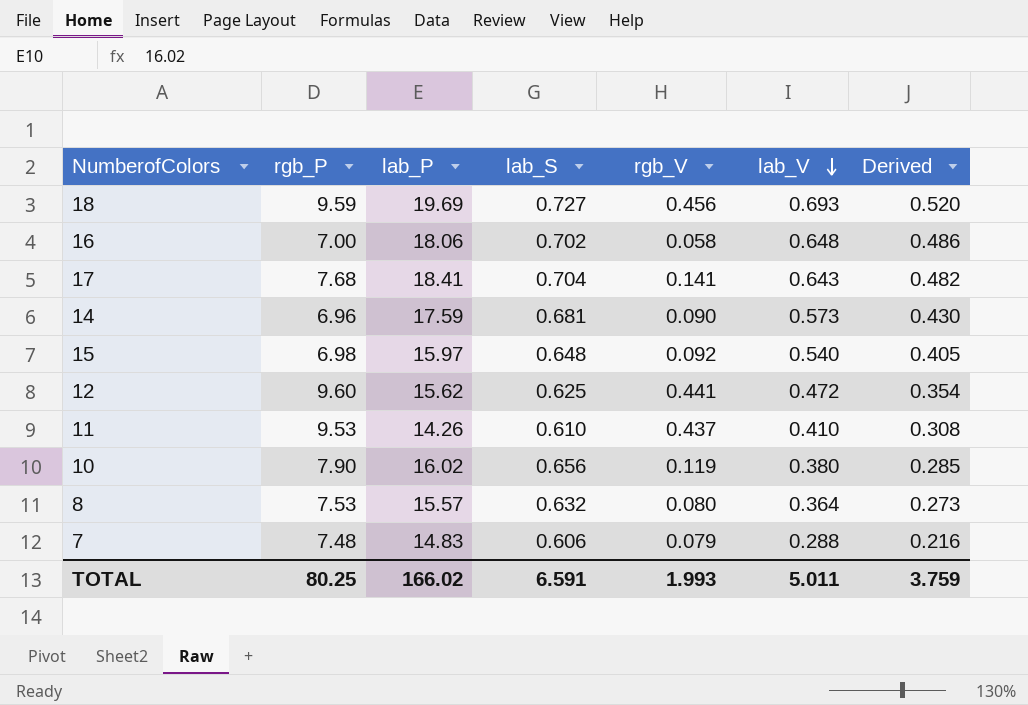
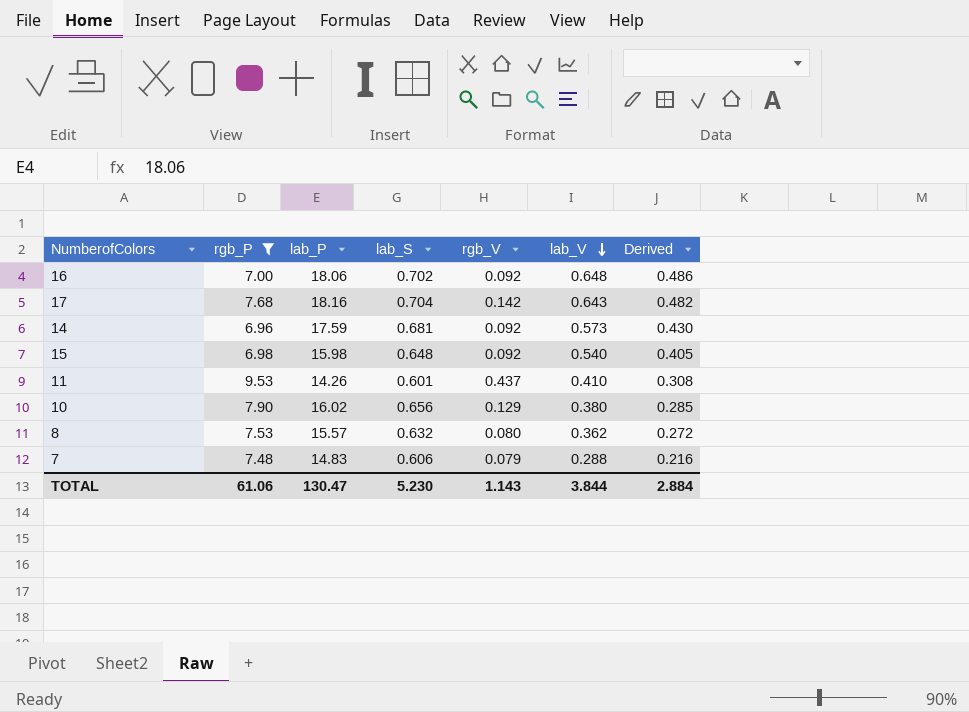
filter: none -> rgb_P <= 9.53
16 | rgb_V: 0.058 -> 0.092
17 | lab_P: 18.41 -> 18.16
17 | rgb_V: 0.141 -> 0.142
14 | rgb_V: 0.090 -> 0.092
15 | lab_P: 15.97 -> 15.98
11 | lab_S: 0.610 -> 0.601
10 | rgb_V: 0.119 -> 0.129
8 | lab_V: 0.364 -> 0.362
8 | Derived: 0.273 -> 0.272
TOTAL | rgb_P: 80.25 -> 61.06
TOTAL | lab_P: 166.02 -> 130.47
TOTAL | lab_S: 6.591 -> 5.230
TOTAL | rgb_V: 1.993 -> 1.143
TOTAL | lab_V: 5.011 -> 3.844
TOTAL | Derived: 3.759 -> 2.884

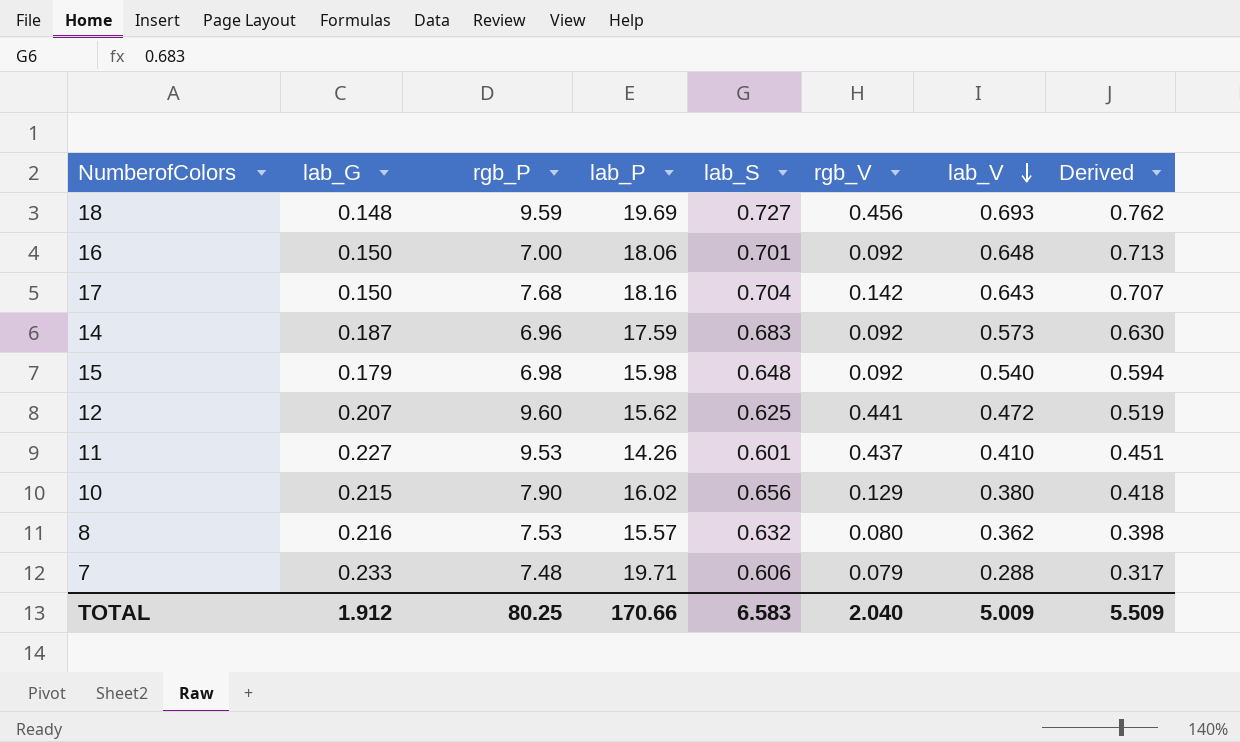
filter: rgb_P <= 9.53 -> none
column lab_G | position: none -> 2
column Derived | formula: [lab_V] * 0.75 -> [lab_V] * 1.1
16 | lab_S: 0.702 -> 0.701
14 | lab_S: 0.681 -> 0.683
7 | lab_P: 14.83 -> 19.71
TOTAL | rgb_P: 61.06 -> 80.25
TOTAL | lab_P: 130.47 -> 170.66
TOTAL | lab_S: 5.230 -> 6.583
TOTAL | rgb_V: 1.143 -> 2.040
TOTAL | lab_V: 3.844 -> 5.009
TOTAL | Derived: 2.884 -> 5.509

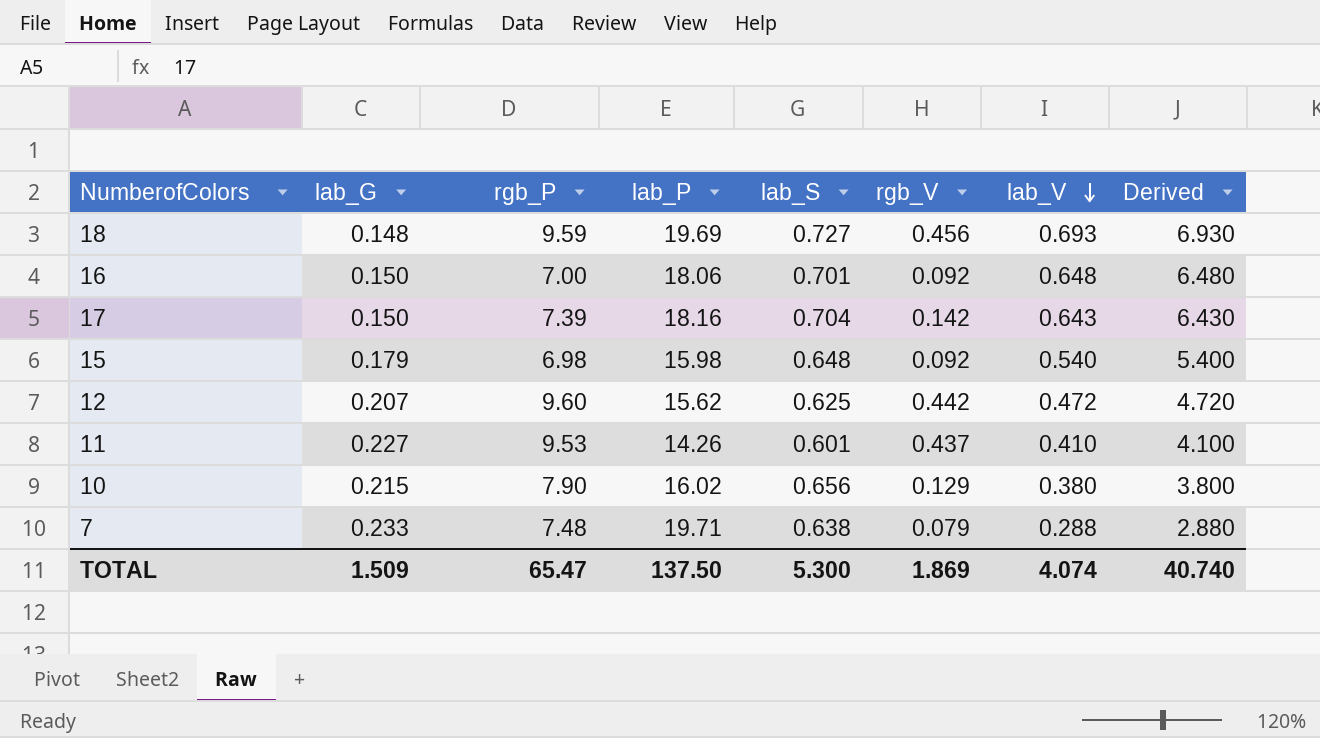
column Derived | formula: [lab_V] * 1.1 -> [lab_V] * 10
row 14: 0.187 | 6.96 | 17.59 | 0.683 | 0.092 | 0.573 | 0.630 -> none
row 8: 0.216 | 7.53 | 15.57 | 0.632 | 0.080 | 0.362 | 0.398 -> none
17 | rgb_P: 7.68 -> 7.39
12 | rgb_V: 0.441 -> 0.442
7 | lab_S: 0.606 -> 0.638
TOTAL | lab_G: 1.912 -> 1.509
TOTAL | rgb_P: 80.25 -> 65.47
TOTAL | lab_P: 170.66 -> 137.50
TOTAL | lab_S: 6.583 -> 5.300
TOTAL | rgb_V: 2.040 -> 1.869
TOTAL | lab_V: 5.009 -> 4.074
TOTAL | Derived: 5.509 -> 40.740

